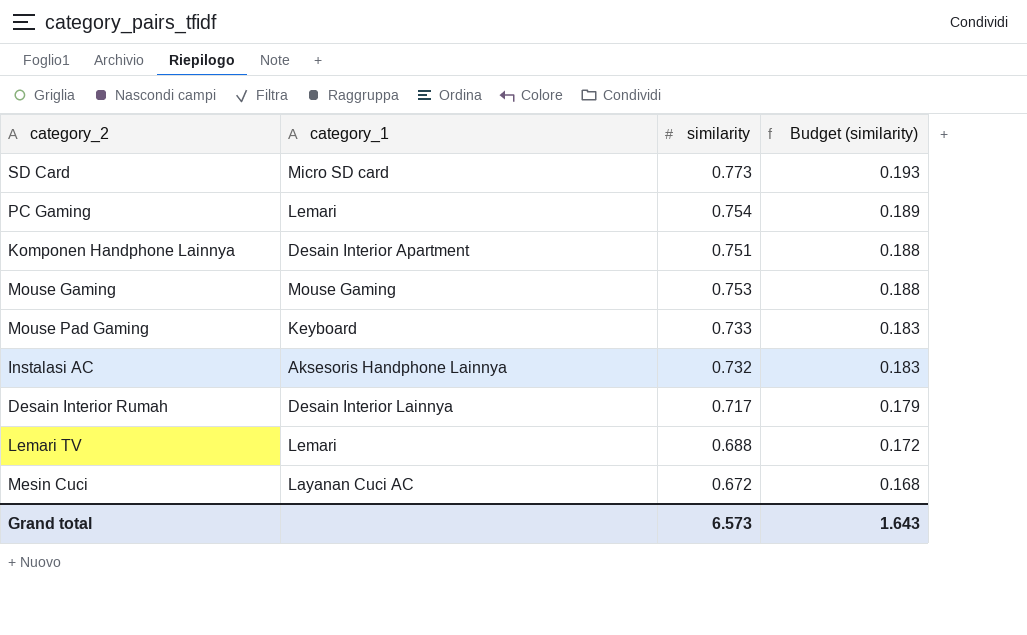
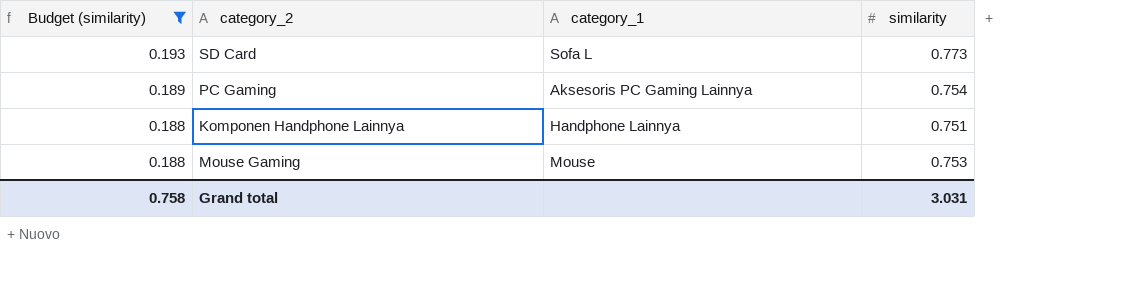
filter: none -> Budget (similarity) >= 0.188
column Budget (similarity) | position: 4 -> 1
SD Card | category_1: Micro SD card -> Sofa L
PC Gaming | category_1: Lemari -> Aksesoris PC Gaming Lainnya
Komponen Handphone Lainnya | category_1: Desain Interior Apartment -> Handphone Lainnya
Mouse Gaming | category_1: Mouse Gaming -> Mouse
Grand total | Budget (similarity): 1.643 -> 0.758
Grand total | similarity: 6.573 -> 3.031

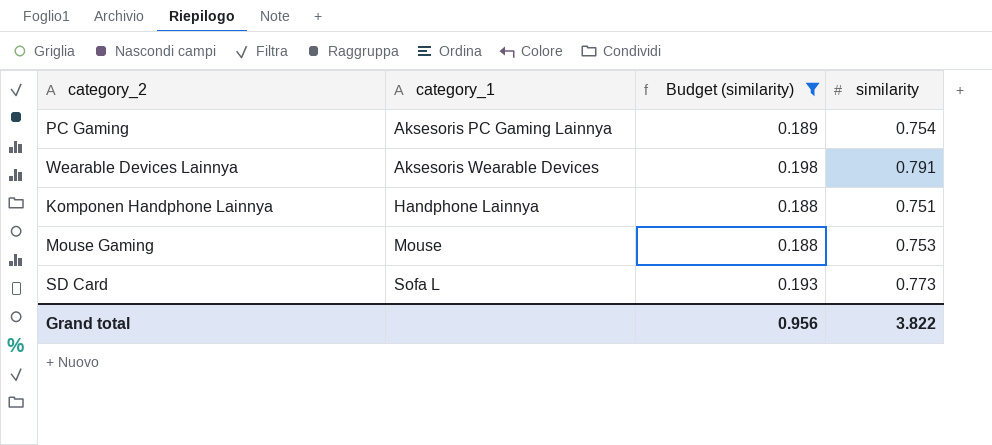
row order: Budget (similarity) descending -> category_1 ascending
column Budget (similarity) | position: 1 -> 3
row Wearable Devices Lainnya: none -> Aksesoris Wearable Devices | 0.198 | 0.791
Grand total | Budget (similarity): 0.758 -> 0.956
Grand total | similarity: 3.031 -> 3.822

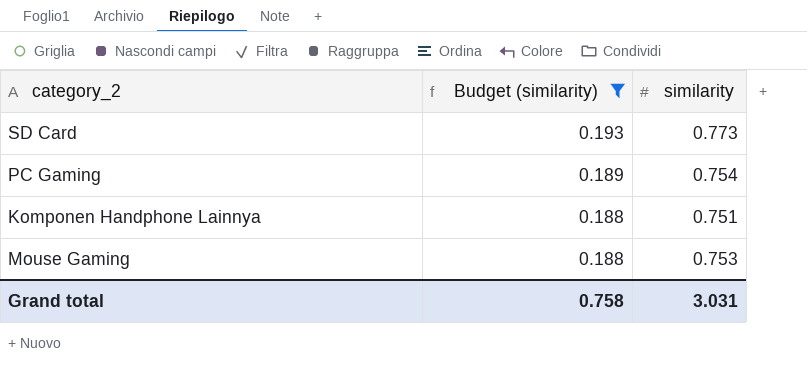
row order: category_1 ascending -> Budget (similarity) descending
column category_1 | position: 2 -> none
row Wearable Devices Lainnya: Aksesoris Wearable Devices | 0.198 | 0.791 -> none
Grand total | Budget (similarity): 0.956 -> 0.758
Grand total | similarity: 3.822 -> 3.031

